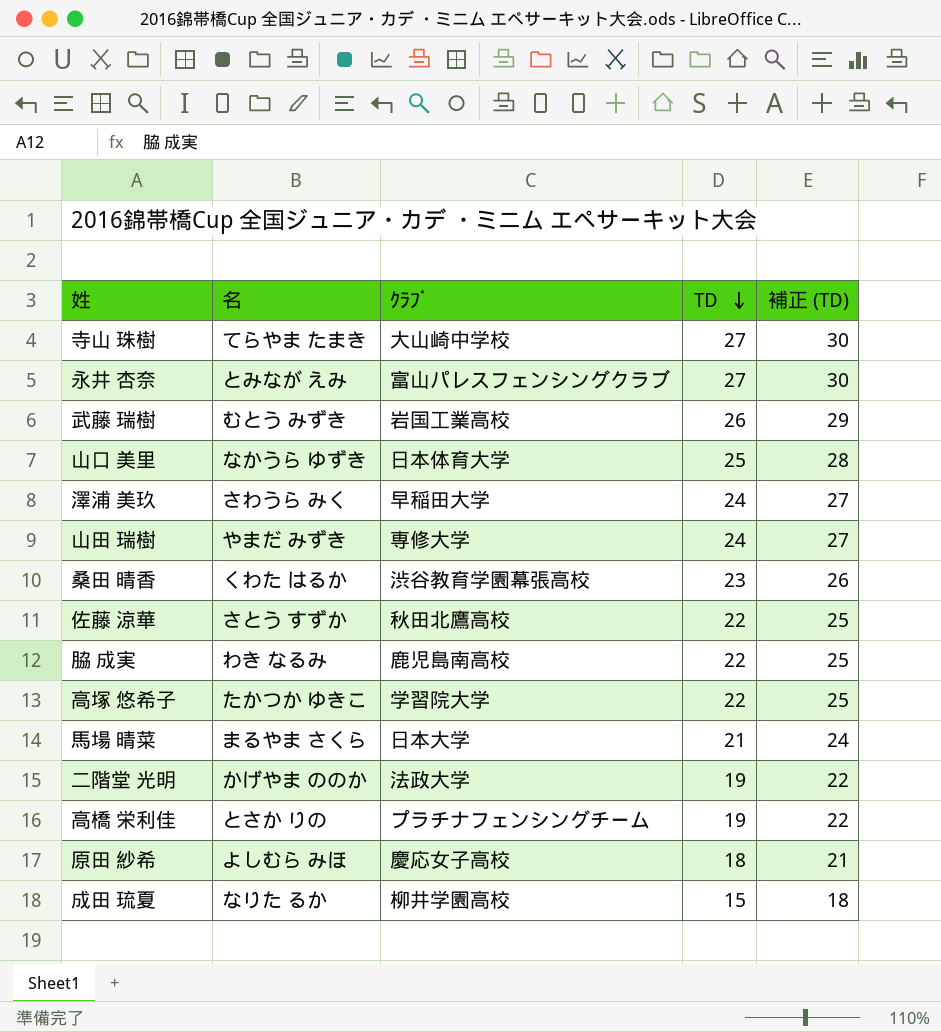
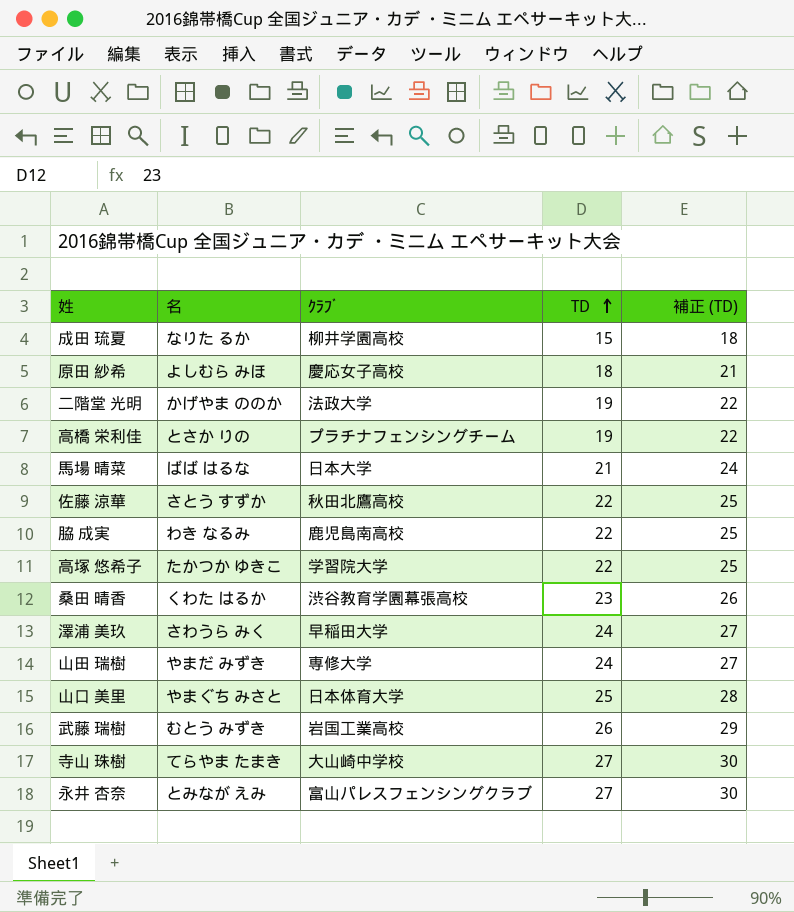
row order: TD descending -> TD ascending
馬場 晴菜 | 名: まるやま さくら -> ばば はるな
山口 美里 | 名: なかうら ゆずき -> やまぐち みさと

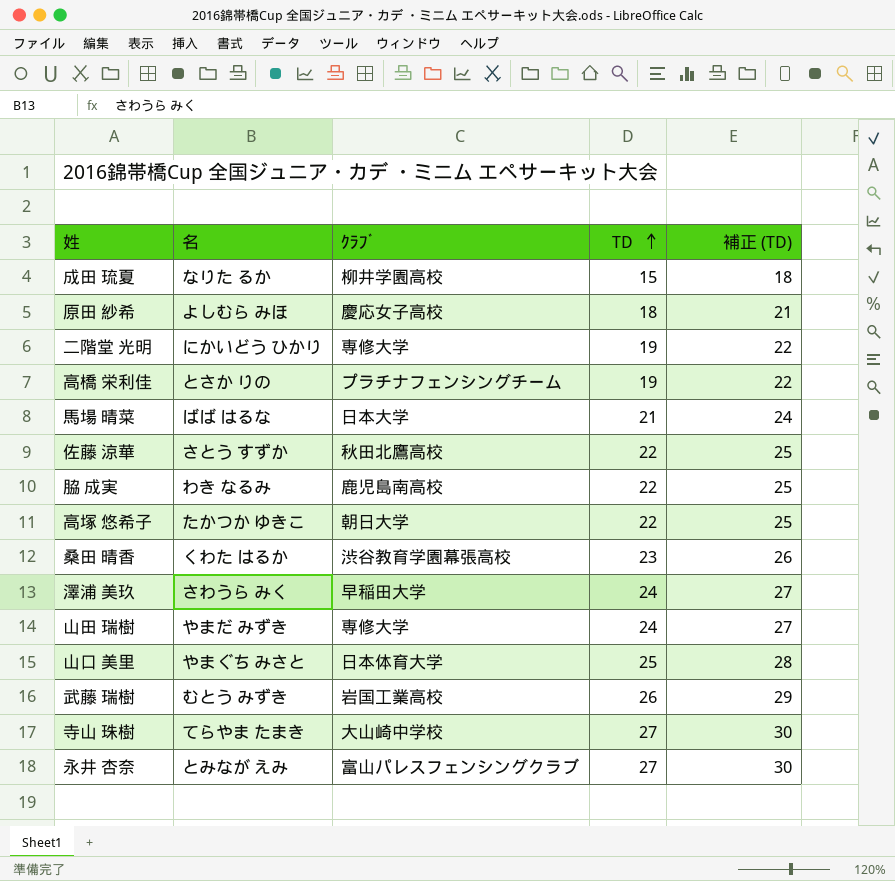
二階堂 光明 | 名: かげやま ののか -> にかいどう ひかり
二階堂 光明 | ｸﾗﾌﾞ: 法政大学 -> 専修大学
高塚 悠希子 | ｸﾗﾌﾞ: 学習院大学 -> 朝日大学

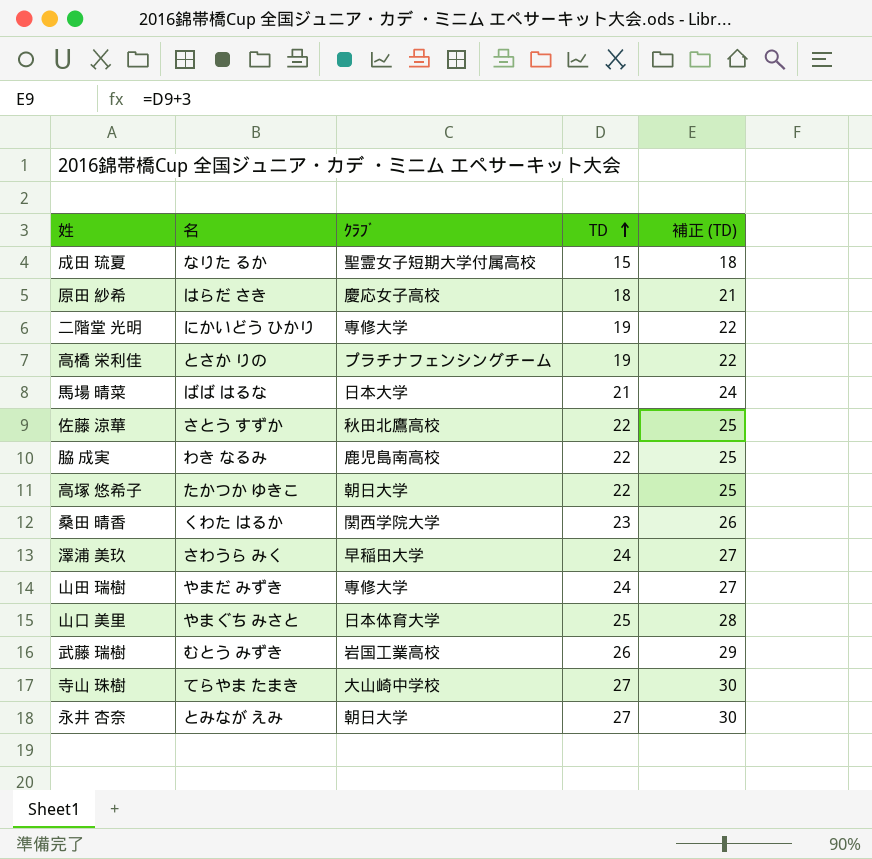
成田 琉夏 | ｸﾗﾌﾞ: 柳井学園高校 -> 聖霊女子短期大学付属高校
原田 紗希 | 名: よしむら みほ -> はらだ さき
桑田 晴香 | ｸﾗﾌﾞ: 渋谷教育学園幕張高校 -> 関西学院大学
永井 杏奈 | ｸﾗﾌﾞ: 富山パレスフェンシングクラブ -> 朝日大学

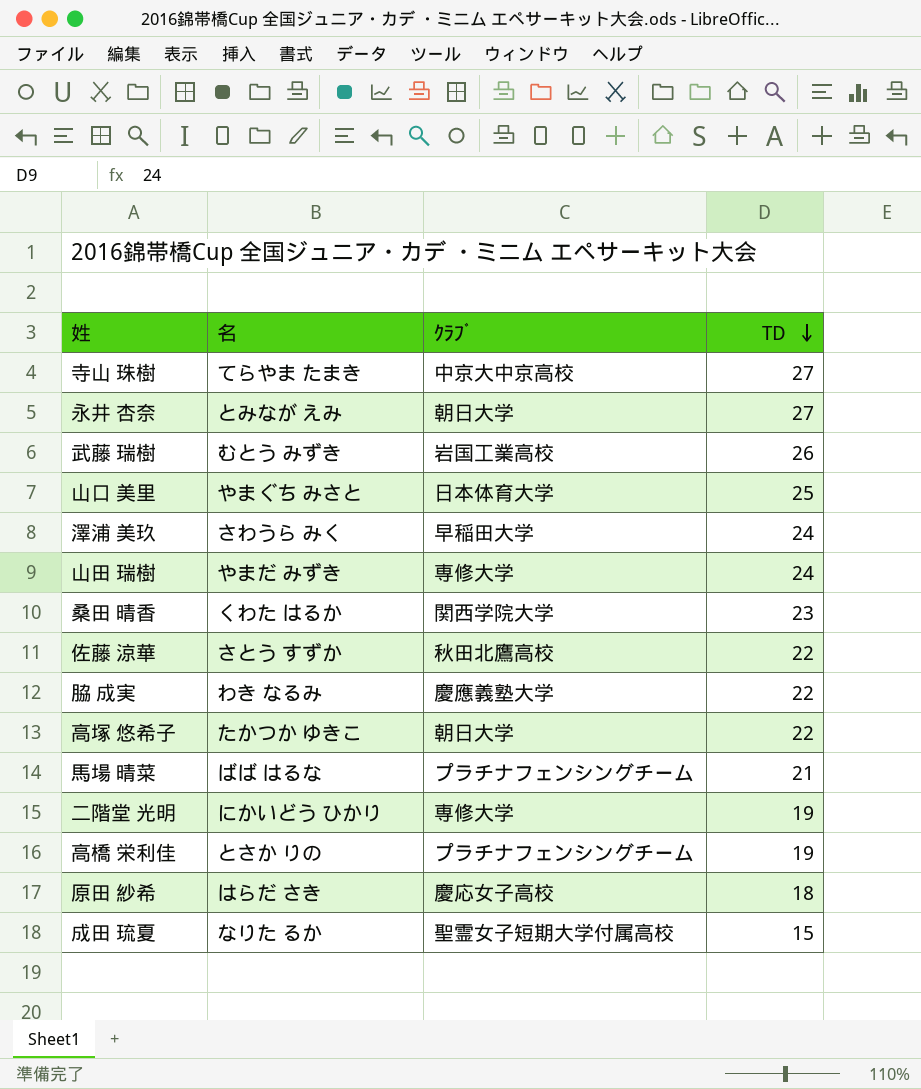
row order: TD ascending -> TD descending
column 補正 (TD) | formula: [TD] + 3 -> none
寺山 珠樹 | ｸﾗﾌﾞ: 大山崎中学校 -> 中京大中京高校
脇 成実 | ｸﾗﾌﾞ: 鹿児島南高校 -> 慶應義塾大学
馬場 晴菜 | ｸﾗﾌﾞ: 日本大学 -> プラチナフェンシングチーム

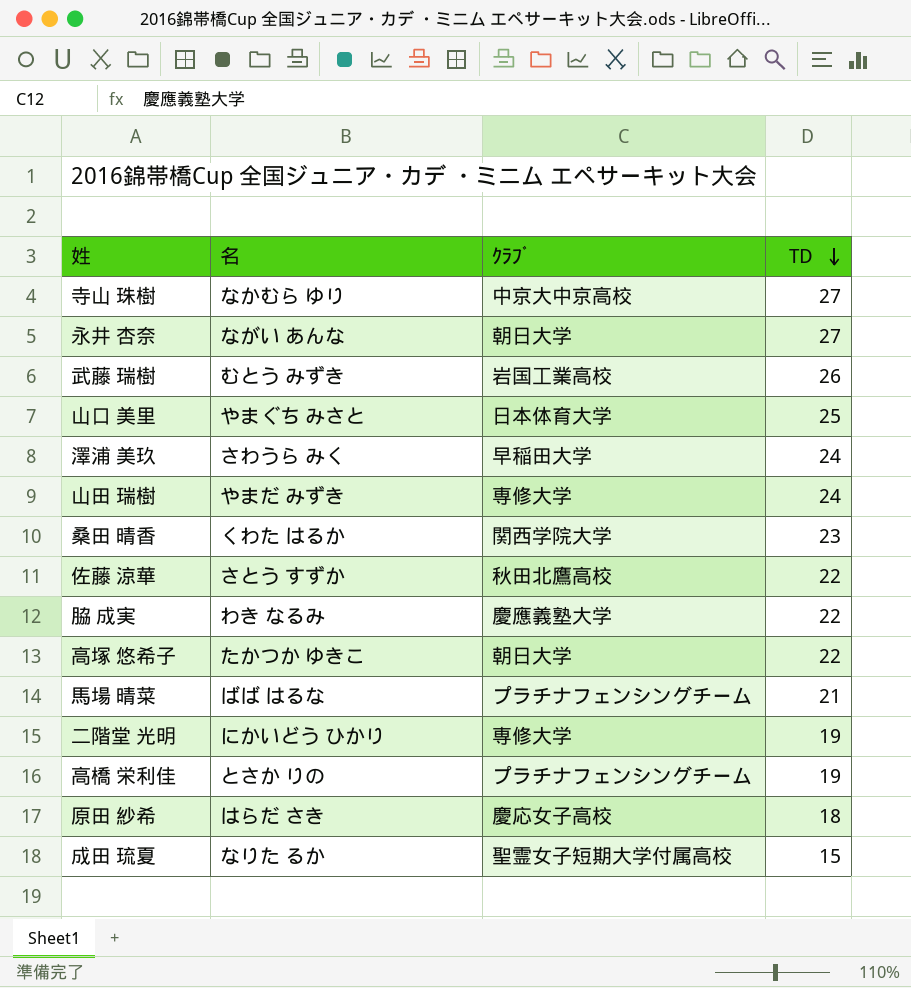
寺山 珠樹 | 名: てらやま たまき -> なかむら ゆり
永井 杏奈 | 名: とみなが えみ -> ながい あんな

